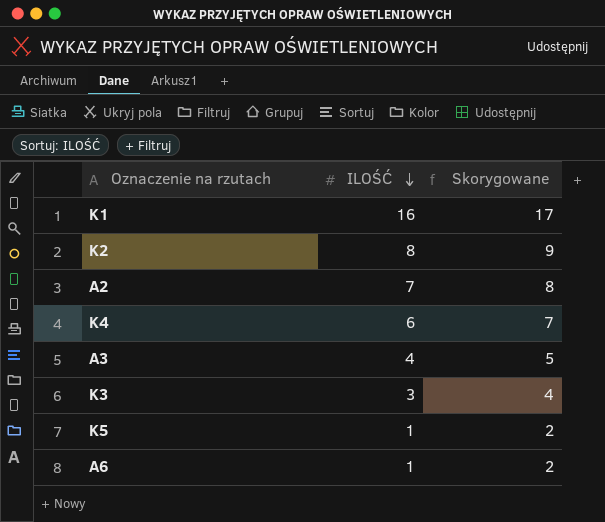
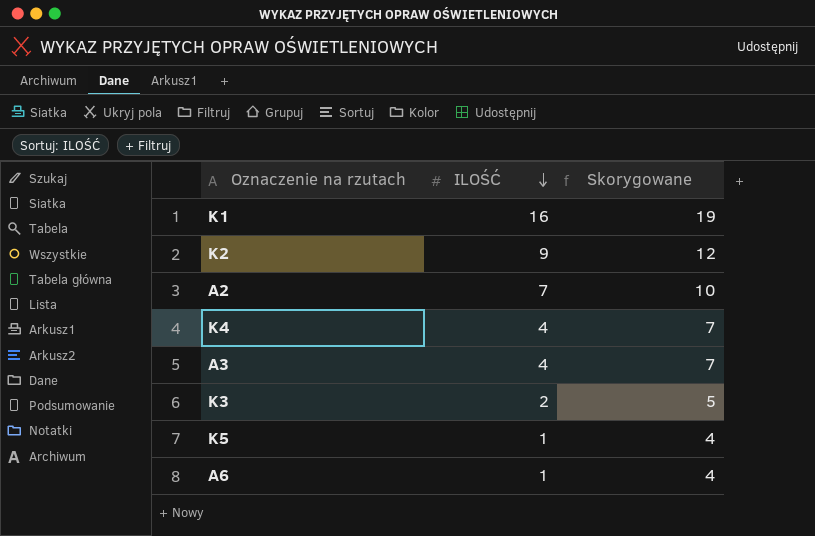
column Skorygowane | formula: [ILOŚĆ] + 1 -> [ILOŚĆ] + 3
K2 | ILOŚĆ: 8 -> 9
K4 | ILOŚĆ: 6 -> 4
K3 | ILOŚĆ: 3 -> 2

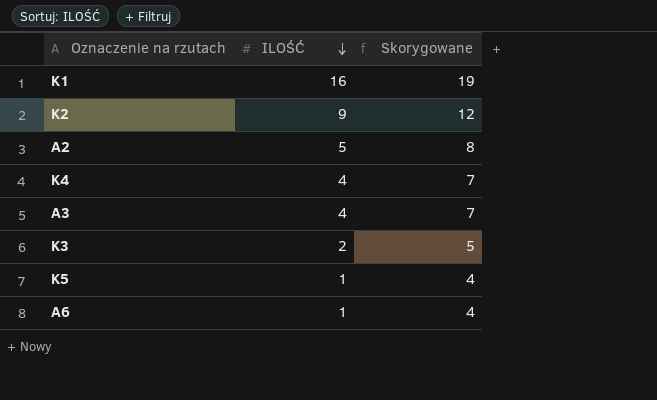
A2 | ILOŚĆ: 7 -> 5
A2 | Skorygowane: 10 -> 8

